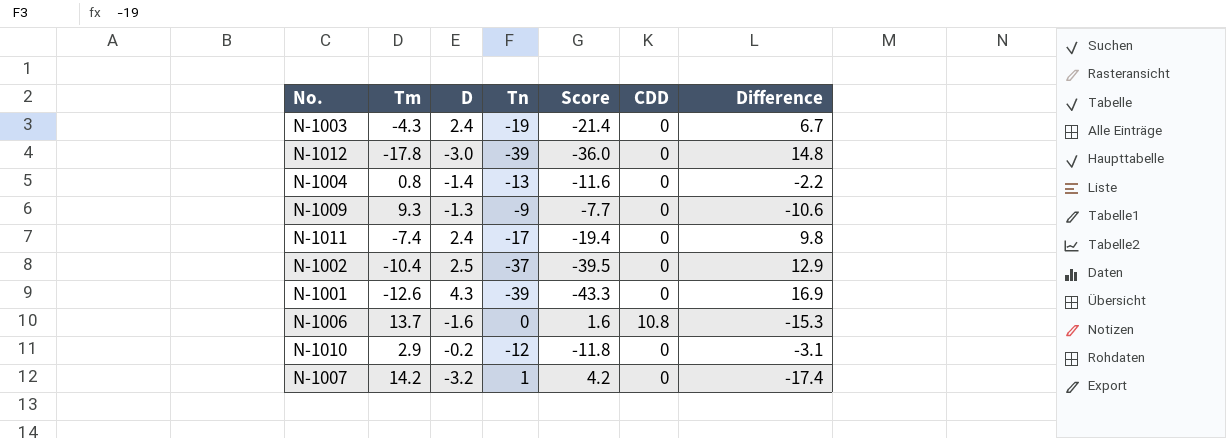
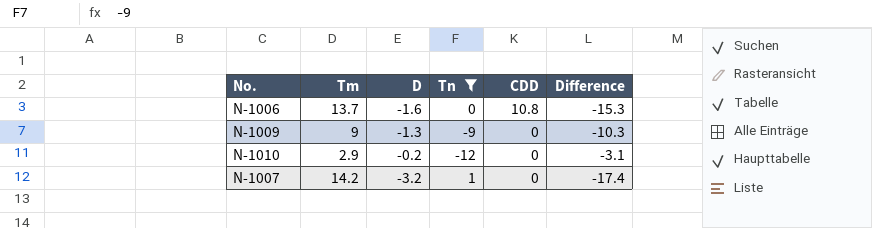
filter: none -> Tn >= -12
row order: none -> CDD descending
column Score | formula: [Tn] - [D] -> none
N-1009 | Tm: 9.3 -> 9
N-1009 | Difference: -10.6 -> -10.3

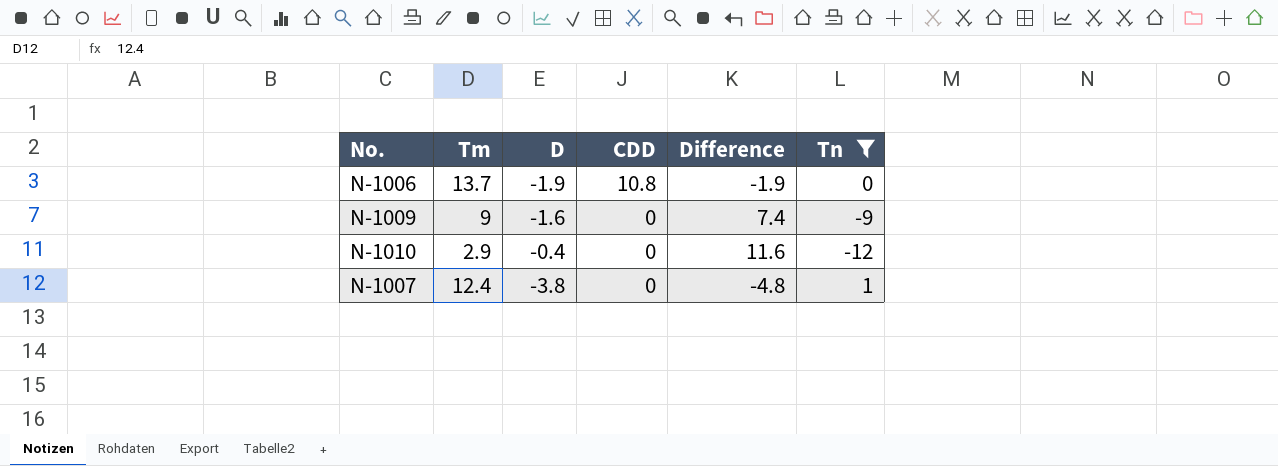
column Difference | formula: [D] - [Tm] -> [D] - [Tn]
column Tn | position: 4 -> 6
N-1006 | D: -1.6 -> -1.9
N-1009 | D: -1.3 -> -1.6
N-1010 | D: -0.2 -> -0.4
N-1007 | Tm: 14.2 -> 12.4
N-1007 | D: -3.2 -> -3.8

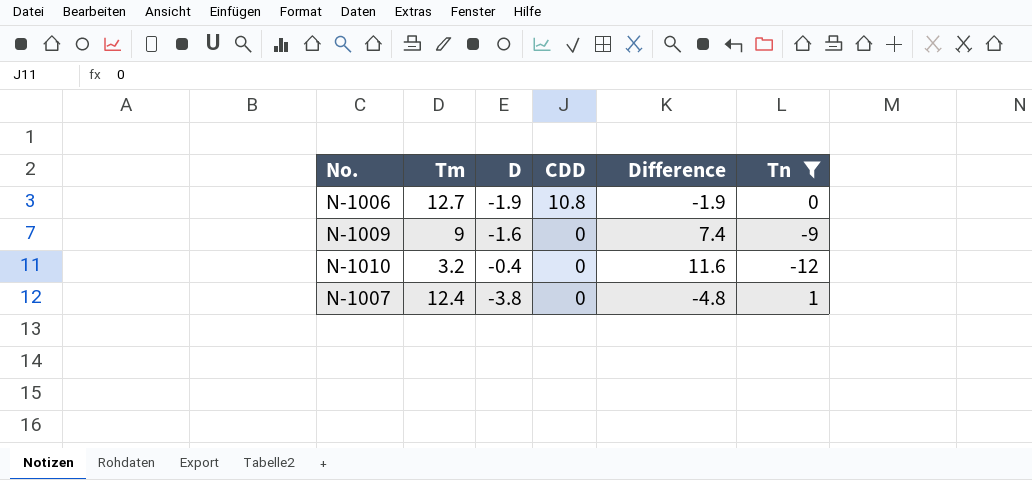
N-1006 | Tm: 13.7 -> 12.7
N-1010 | Tm: 2.9 -> 3.2

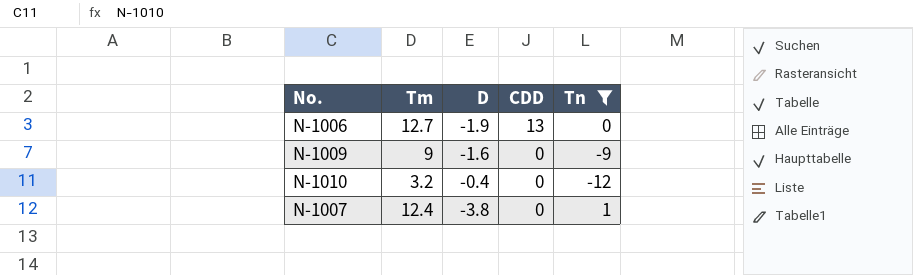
column Difference | formula: [D] - [Tn] -> none
N-1006 | CDD: 10.8 -> 13

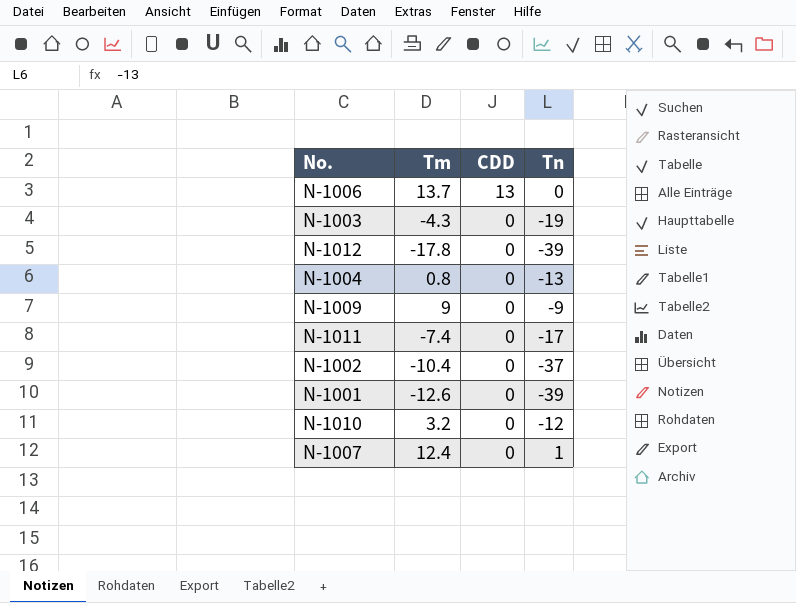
filter: Tn >= -12 -> none
column D | position: 3 -> none
N-1006 | Tm: 12.7 -> 13.7

